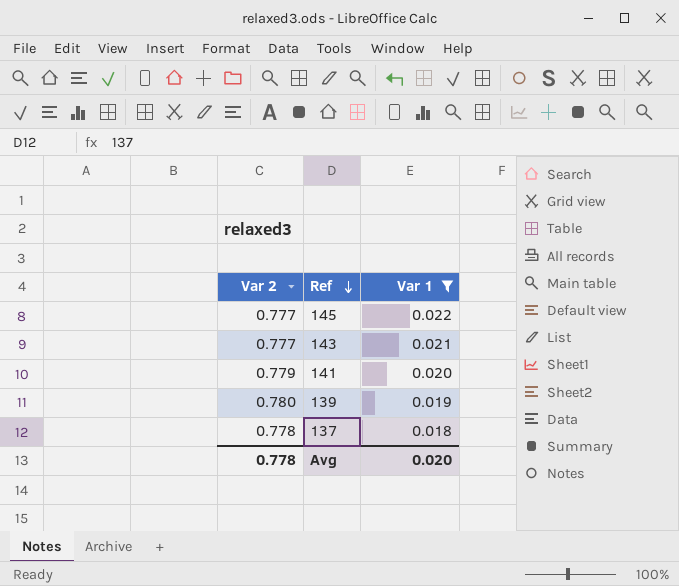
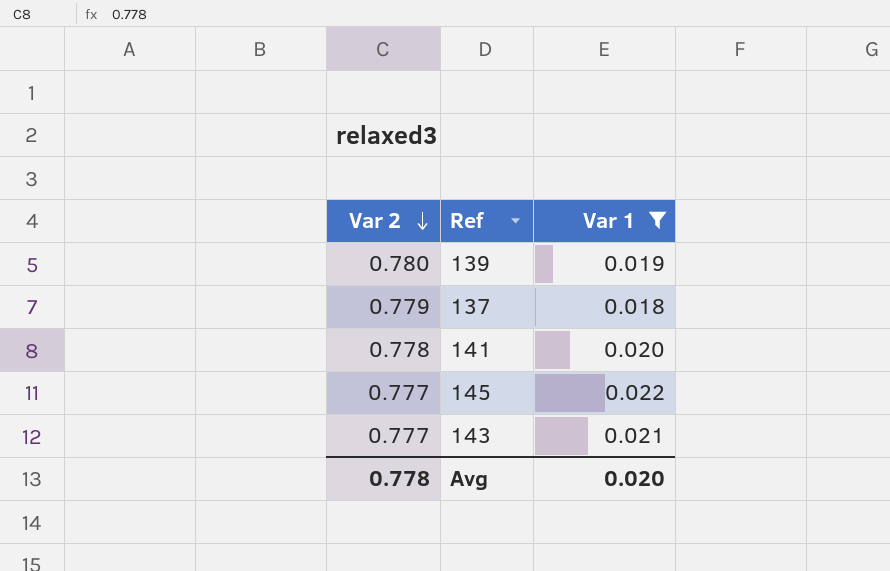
row order: Ref descending -> Var 2 descending
137 | Var 2: 0.778 -> 0.779
141 | Var 2: 0.779 -> 0.778

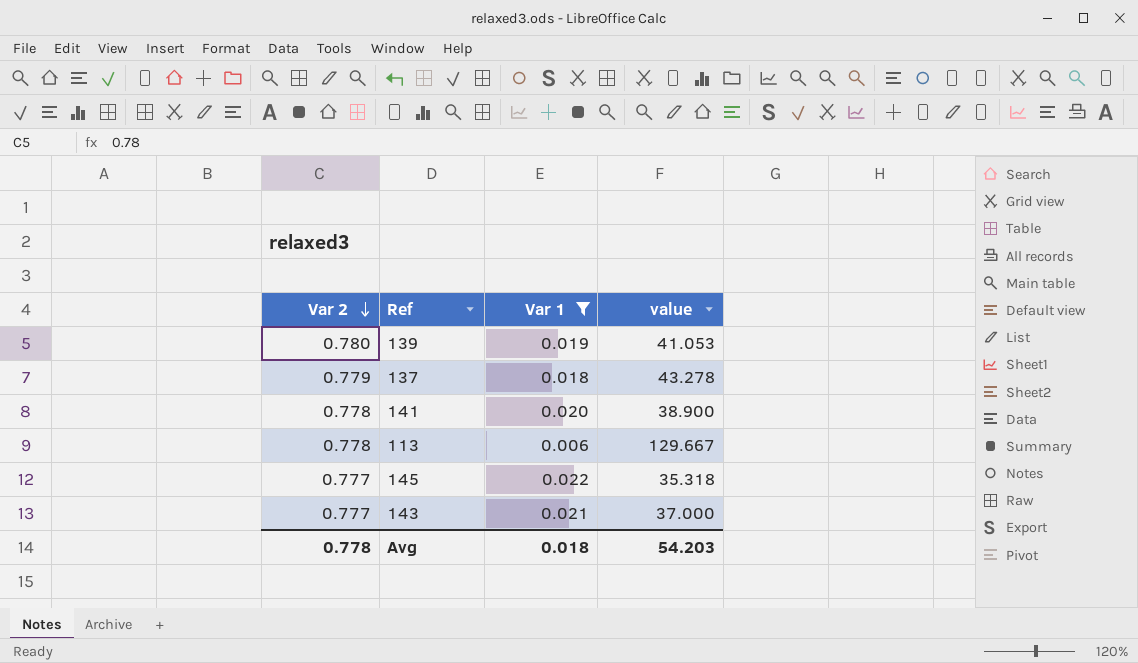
column value | formula: none -> [Var 2] / [Var 1]
row 113: none -> 0.778 | 0.006 | 129.667
Avg | Var 1: 0.020 -> 0.018

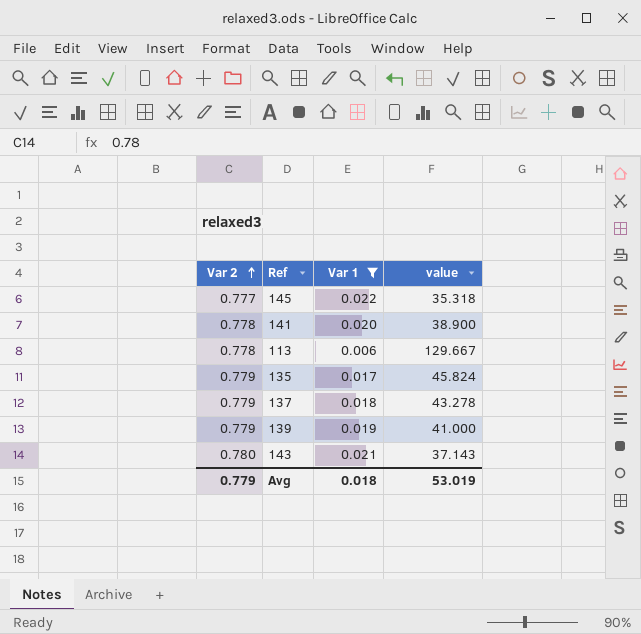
row order: Var 2 descending -> Var 2 ascending
row 135: none -> 0.779 | 0.017 | 45.824
139 | Var 2: 0.780 -> 0.779
139 | value: 41.053 -> 41.000
143 | Var 2: 0.777 -> 0.780
143 | value: 37.000 -> 37.143
Avg | Var 2: 0.778 -> 0.779
Avg | value: 54.203 -> 53.019

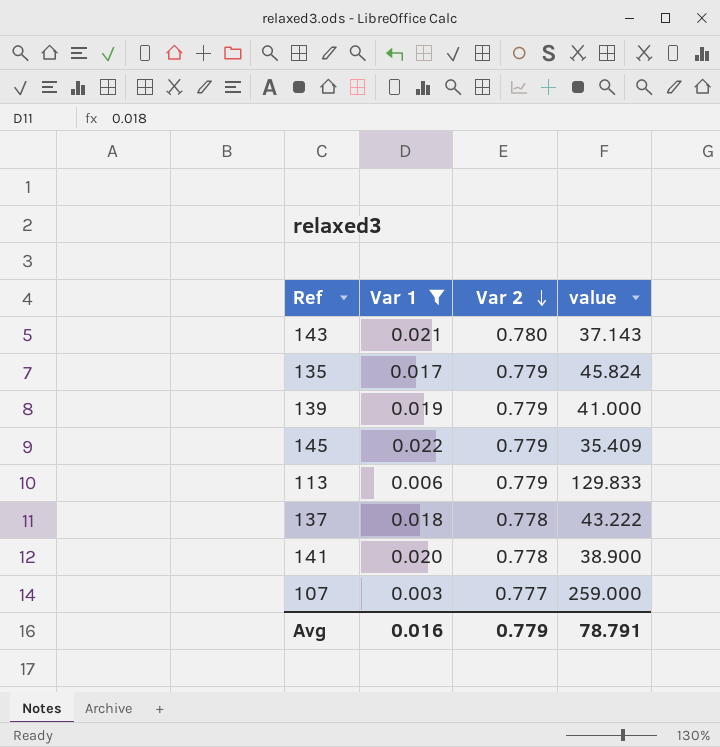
row order: Var 2 ascending -> Var 2 descending
column Var 2 | position: 1 -> 3
145 | Var 2: 0.777 -> 0.779
145 | value: 35.318 -> 35.409
113 | Var 2: 0.778 -> 0.779
113 | value: 129.667 -> 129.833
137 | Var 2: 0.779 -> 0.778
137 | value: 43.278 -> 43.222
row 107: none -> 0.003 | 0.777 | 259.000
Avg | Var 1: 0.018 -> 0.016
Avg | value: 53.019 -> 78.791

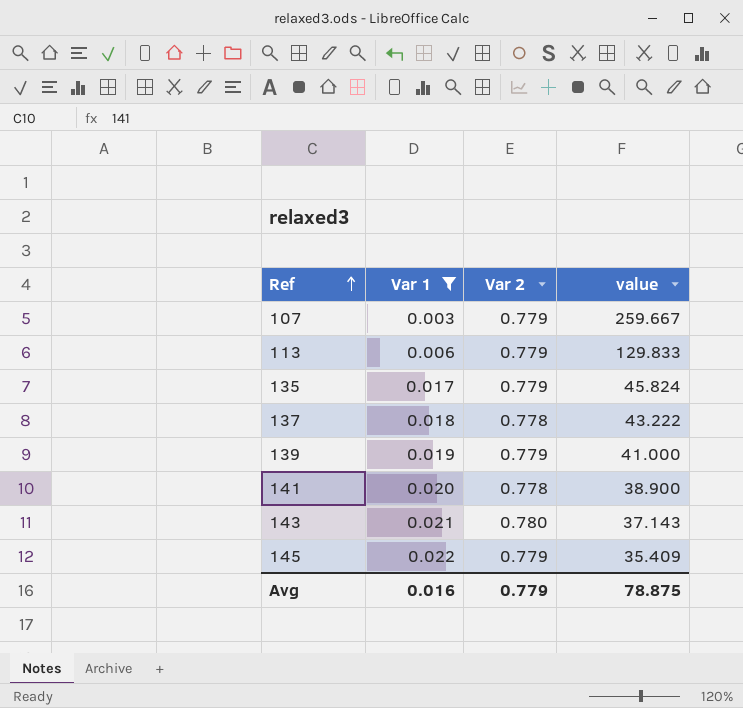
row order: Var 2 descending -> Ref ascending
107 | Var 2: 0.777 -> 0.779
107 | value: 259.000 -> 259.667
Avg | value: 78.791 -> 78.875

